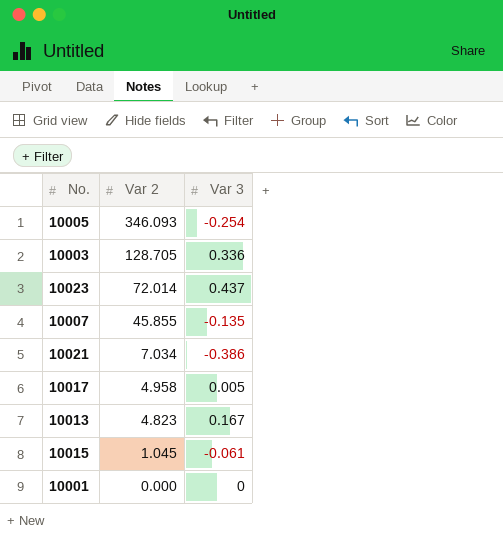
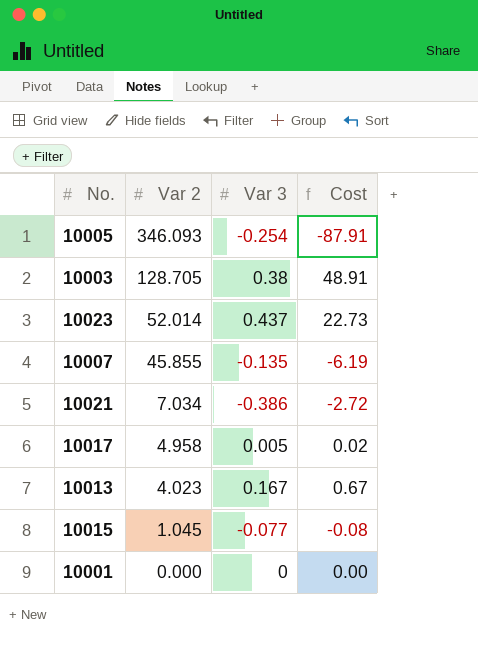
column Cost | formula: none -> [Var 2] * [Var 3]
10003 | Var 3: 0.336 -> 0.38
10023 | Var 2: 72.014 -> 52.014
10013 | Var 2: 4.823 -> 4.023
10015 | Var 3: -0.061 -> -0.077

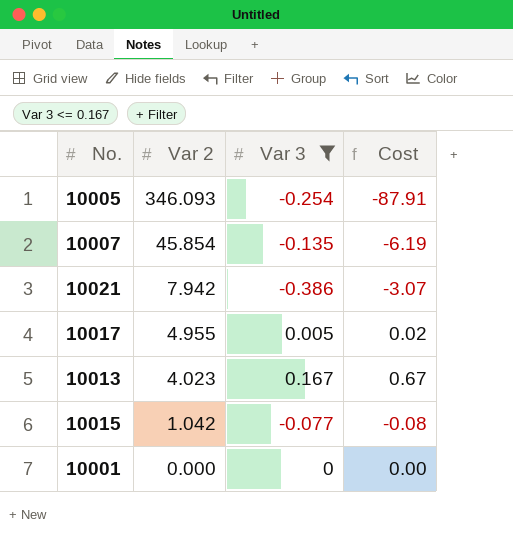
filter: none -> Var 3 <= 0.167
10007 | Var 2: 45.855 -> 45.854
10021 | Var 2: 7.034 -> 7.942
10021 | Cost: -2.72 -> -3.07
10017 | Var 2: 4.958 -> 4.955
10015 | Var 2: 1.045 -> 1.042

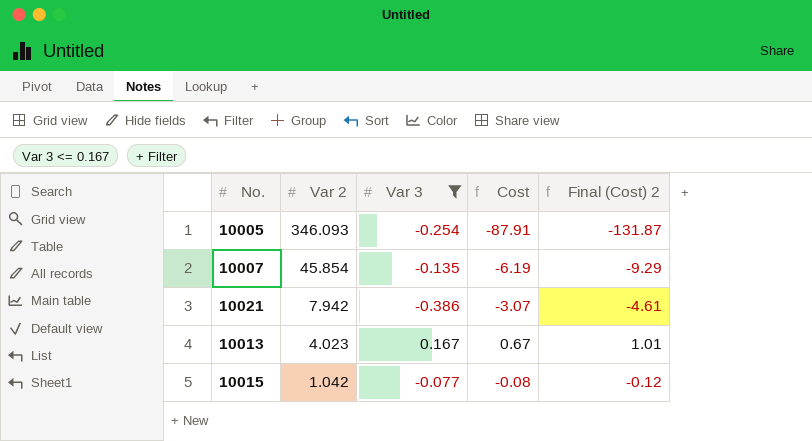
column Final (Cost) 2 | formula: none -> [Cost] * 1.5
row 10017: 4.955 | 0.005 | 0.02 -> none
row 10001: 0.000 | 0 | 0.00 -> none

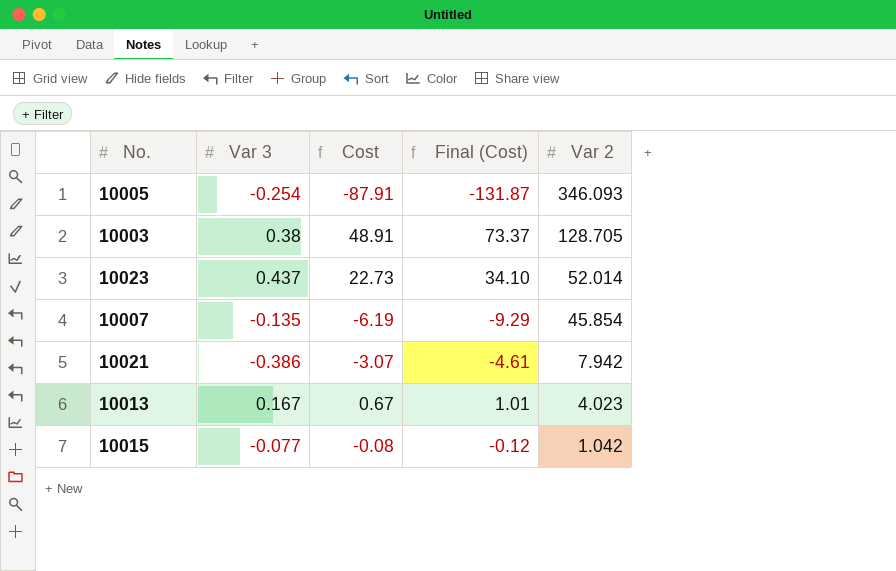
filter: Var 3 <= 0.167 -> none
column name: Final (Cost) 2 -> Final (Cost)
column Var 2 | position: 2 -> 5

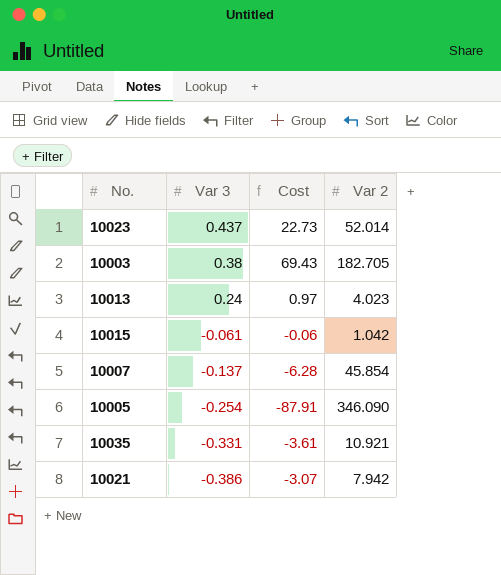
row order: Var 2 descending -> Var 3 descending
column Final (Cost) | formula: [Cost] * 1.5 -> none
10003 | Cost: 48.91 -> 69.43
10003 | Var 2: 128.705 -> 182.705
10013 | Var 3: 0.167 -> 0.24
10013 | Cost: 0.67 -> 0.97
10015 | Var 3: -0.077 -> -0.061
10015 | Cost: -0.08 -> -0.06
10007 | Var 3: -0.135 -> -0.137
10007 | Cost: -6.19 -> -6.28
10005 | Var 2: 346.093 -> 346.090
row 10035: none -> -0.331 | -3.61 | 10.921

